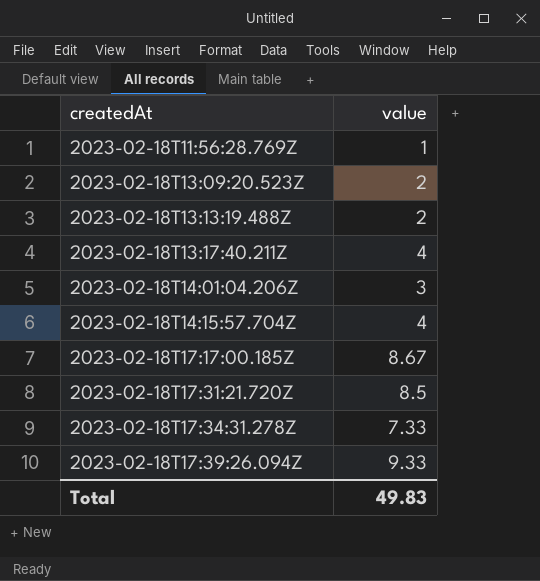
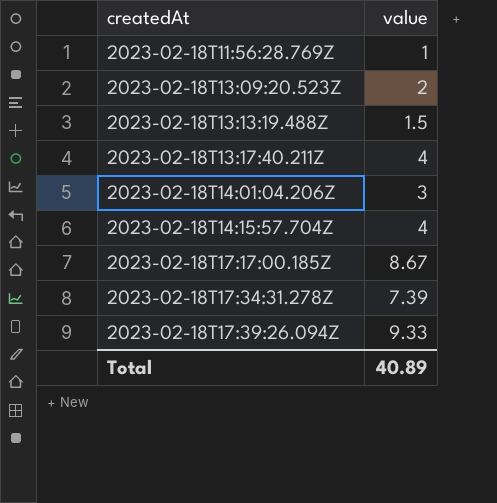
row 2023-02-18T17:31:21.720Z: 8.5 -> none
2023-02-18T13:13:19.488Z | value: 2 -> 1.5
2023-02-18T17:34:31.278Z | value: 7.33 -> 7.39
Total | value: 49.83 -> 40.89

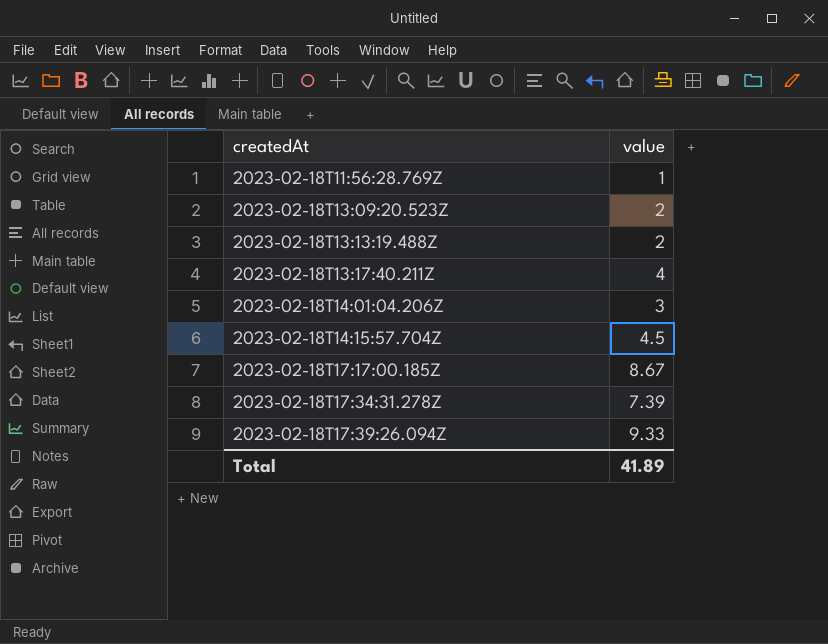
2023-02-18T13:13:19.488Z | value: 1.5 -> 2
2023-02-18T14:15:57.704Z | value: 4 -> 4.5
Total | value: 40.89 -> 41.89

